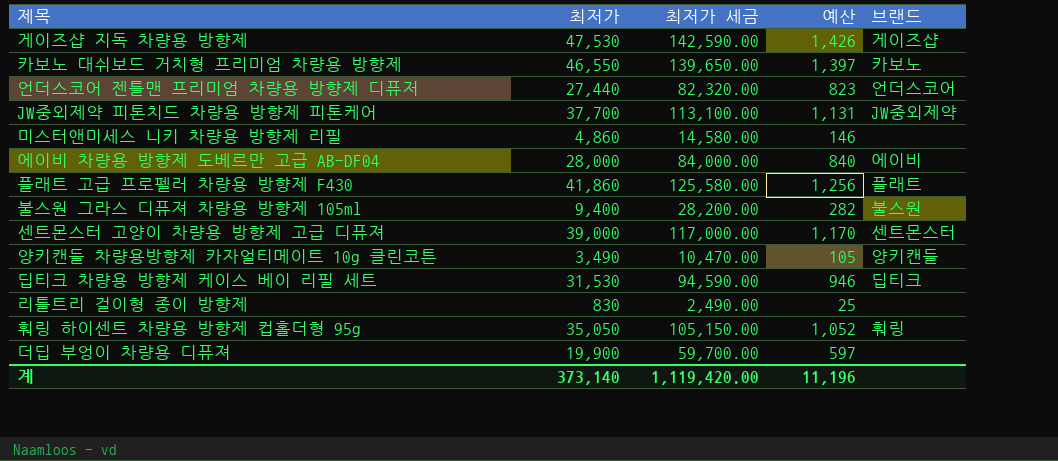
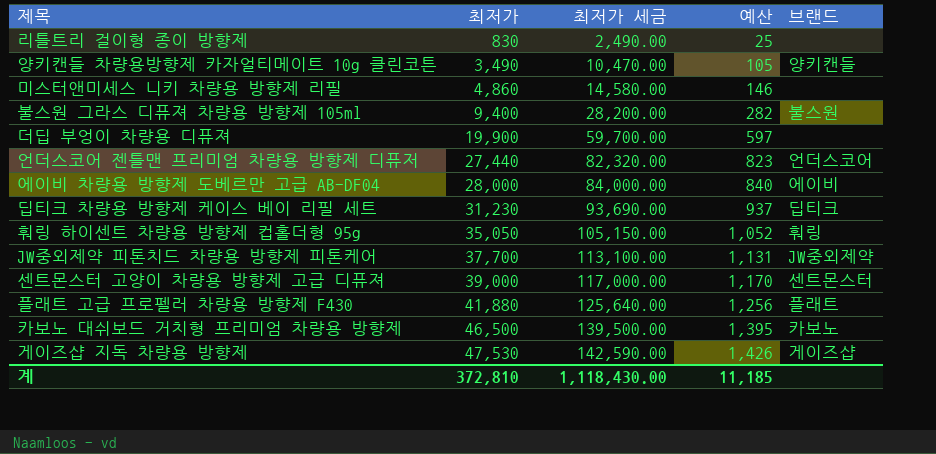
row order: none -> 최저가 ascending
딥티크 차량용 방향제 케이스 베이 리필 세트 | 최저가: 31,530 -> 31,230
딥티크 차량용 방향제 케이스 베이 리필 세트 | 최저가 세금: 94,590.00 -> 93,690.00
딥티크 차량용 방향제 케이스 베이 리필 세트 | 예산: 946 -> 937
플래트 고급 프로펠러 차량용 방향제 F430 | 최저가: 41,860 -> 41,880
플래트 고급 프로펠러 차량용 방향제 F430 | 최저가 세금: 125,580.00 -> 125,640.00
카보노 대쉬보드 거치형 프리미엄 차량용 방향제 | 최저가: 46,550 -> 46,500
카보노 대쉬보드 거치형 프리미엄 차량용 방향제 | 최저가 세금: 139,650.00 -> 139,500.00
카보노 대쉬보드 거치형 프리미엄 차량용 방향제 | 예산: 1,397 -> 1,395
계 | 최저가: 373,140 -> 372,810
계 | 최저가 세금: 1,119,420.00 -> 1,118,430.00
계 | 예산: 11,196 -> 11,185

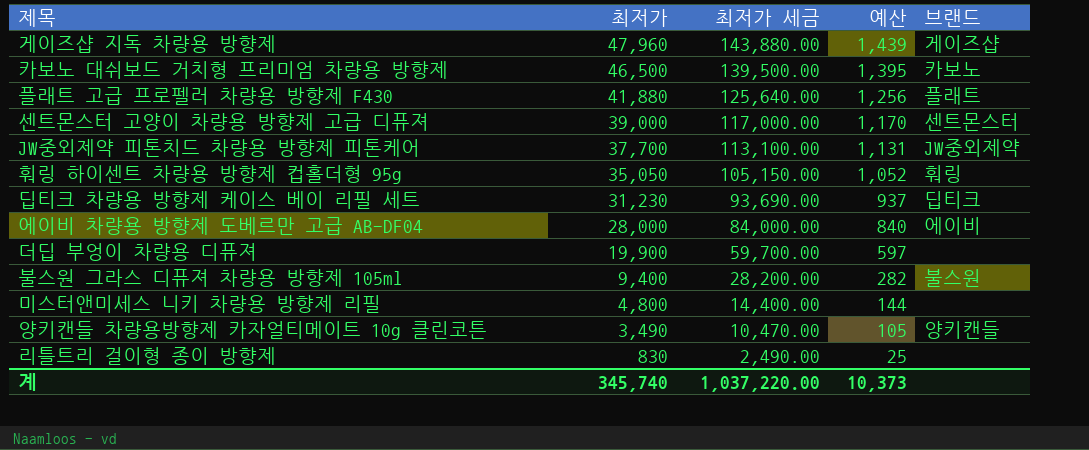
row order: 최저가 ascending -> 최저가 descending
row 언더스코어 젠틀맨 프리미엄 차량용 방향제 디퓨저: 27,440 | 82,320.00 | 823 | 언더스코어 -> none
게이즈샵 지독 차량용 방향제 | 최저가: 47,530 -> 47,960
게이즈샵 지독 차량용 방향제 | 최저가 세금: 142,590.00 -> 143,880.00
게이즈샵 지독 차량용 방향제 | 예산: 1,426 -> 1,439
미스터앤미세스 니키 차량용 방향제 리필 | 최저가: 4,860 -> 4,800
미스터앤미세스 니키 차량용 방향제 리필 | 최저가 세금: 14,580.00 -> 14,400.00
미스터앤미세스 니키 차량용 방향제 리필 | 예산: 146 -> 144
계 | 최저가: 372,810 -> 345,740
계 | 최저가 세금: 1,118,430.00 -> 1,037,220.00
계 | 예산: 11,185 -> 10,373

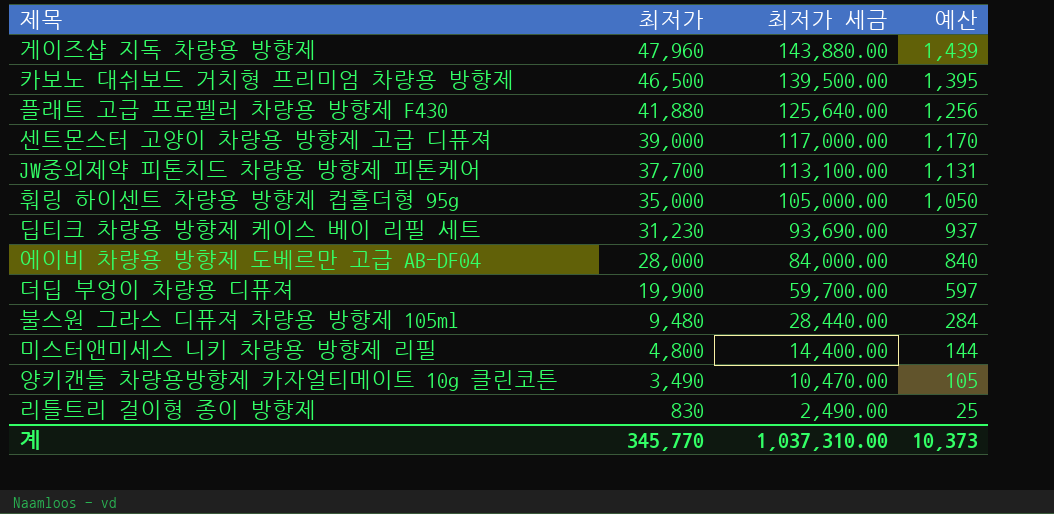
column 브랜드 | position: 5 -> none
훠링 하이센트 차량용 방향제 컵홀더형 95g | 최저가: 35,050 -> 35,000
훠링 하이센트 차량용 방향제 컵홀더형 95g | 최저가 세금: 105,150.00 -> 105,000.00
훠링 하이센트 차량용 방향제 컵홀더형 95g | 예산: 1,052 -> 1,050
불스원 그라스 디퓨져 차량용 방향제 105ml | 최저가: 9,400 -> 9,480
불스원 그라스 디퓨져 차량용 방향제 105ml | 최저가 세금: 28,200.00 -> 28,440.00
불스원 그라스 디퓨져 차량용 방향제 105ml | 예산: 282 -> 284
계 | 최저가: 345,740 -> 345,770
계 | 최저가 세금: 1,037,220.00 -> 1,037,310.00

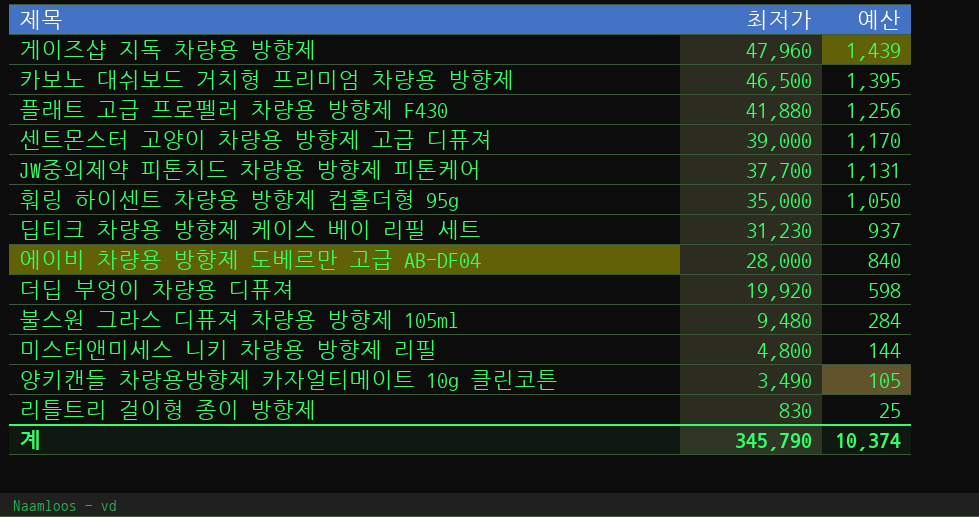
column 최저가 세금 | formula: [최저가] * 3 -> none
더딥 부엉이 차량용 디퓨져 | 최저가: 19,900 -> 19,920
더딥 부엉이 차량용 디퓨져 | 예산: 597 -> 598
계 | 최저가: 345,770 -> 345,790
계 | 예산: 10,373 -> 10,374

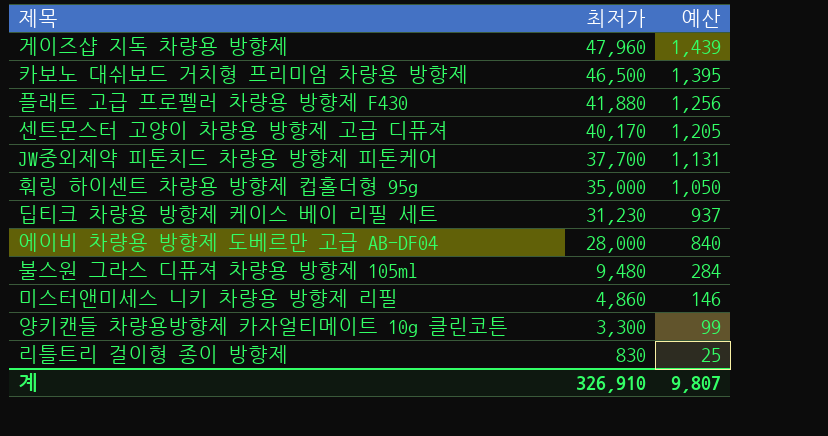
row 더딥 부엉이 차량용 디퓨져: 19,920 | 598 -> none
센트몬스터 고양이 차량용 방향제 고급 디퓨져 | 최저가: 39,000 -> 40,170
센트몬스터 고양이 차량용 방향제 고급 디퓨져 | 예산: 1,170 -> 1,205
미스터앤미세스 니키 차량용 방향제 리필 | 최저가: 4,800 -> 4,860
미스터앤미세스 니키 차량용 방향제 리필 | 예산: 144 -> 146
양키캔들 차량용방향제 카자얼티메이트 10g 클린코튼 | 최저가: 3,490 -> 3,300
양키캔들 차량용방향제 카자얼티메이트 10g 클린코튼 | 예산: 105 -> 99
계 | 최저가: 345,790 -> 326,910
계 | 예산: 10,374 -> 9,807

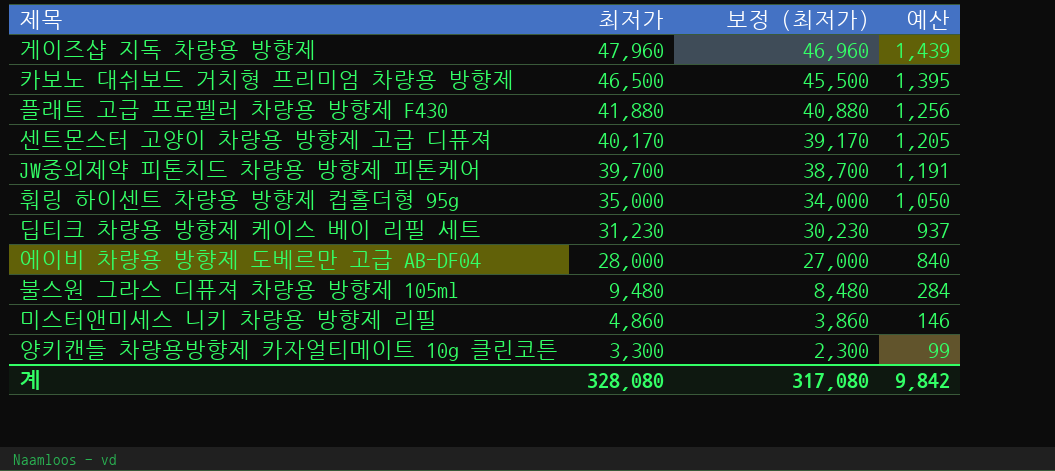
column 보정 (최저가) | formula: none -> [최저가] - 1000
row 리틀트리 걸이형 종이 방향제: 830 | 25 -> none
JW중외제약 피톤치드 차량용 방향제 피톤케어 | 최저가: 37,700 -> 39,700
JW중외제약 피톤치드 차량용 방향제 피톤케어 | 예산: 1,131 -> 1,191
계 | 최저가: 326,910 -> 328,080
계 | 예산: 9,807 -> 9,842

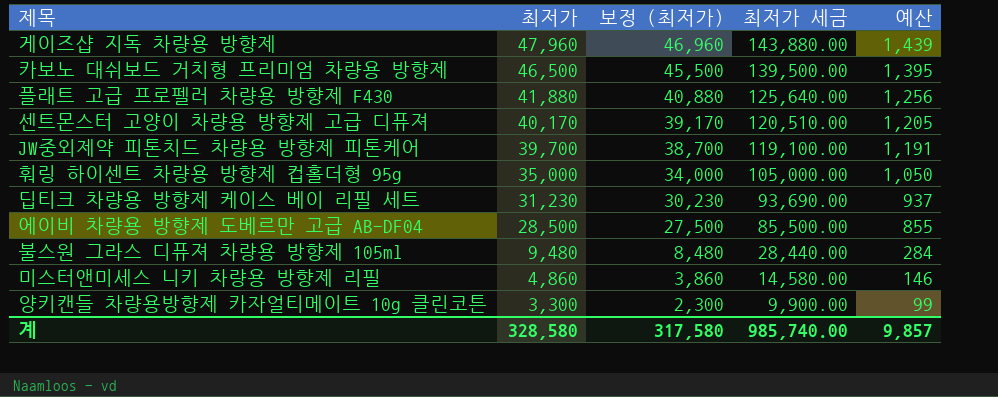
column 최저가 세금 | formula: none -> [최저가] * 3
에이비 차량용 방향제 도베르만 고급 AB-DF04 | 최저가: 28,000 -> 28,500
에이비 차량용 방향제 도베르만 고급 AB-DF04 | 보정 (최저가): 27,000 -> 27,500
에이비 차량용 방향제 도베르만 고급 AB-DF04 | 예산: 840 -> 855
계 | 최저가: 328,080 -> 328,580
계 | 보정 (최저가): 317,080 -> 317,580
계 | 예산: 9,842 -> 9,857

